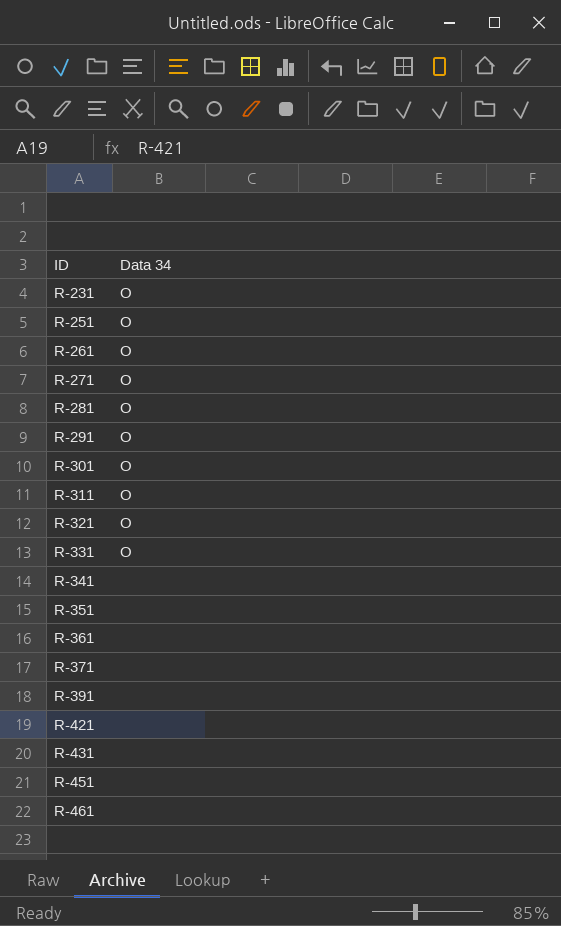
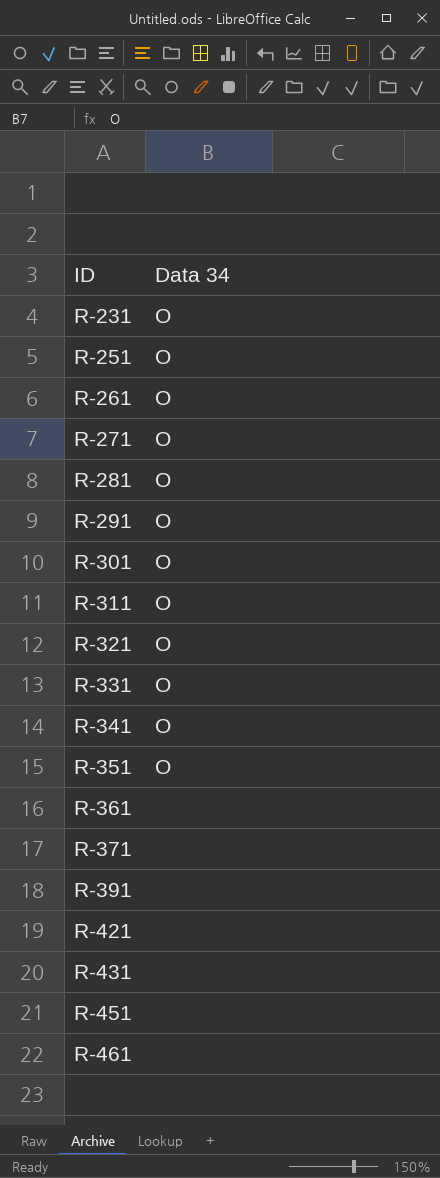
R-341 | Data 34: none -> O
R-351 | Data 34: none -> O

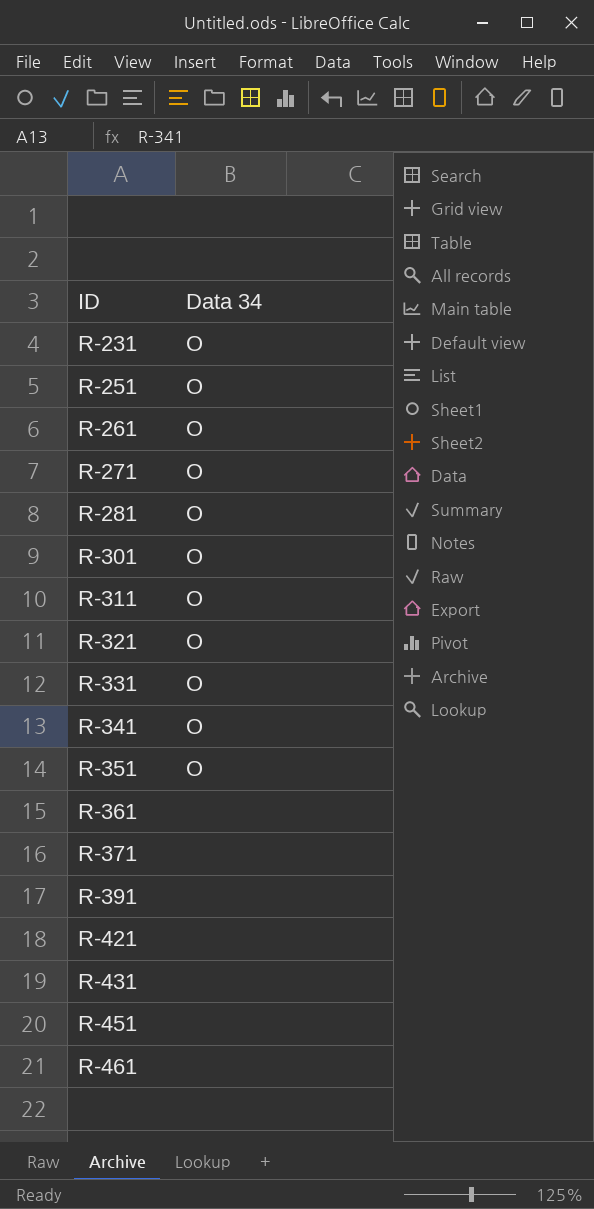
row R-291: O -> none

